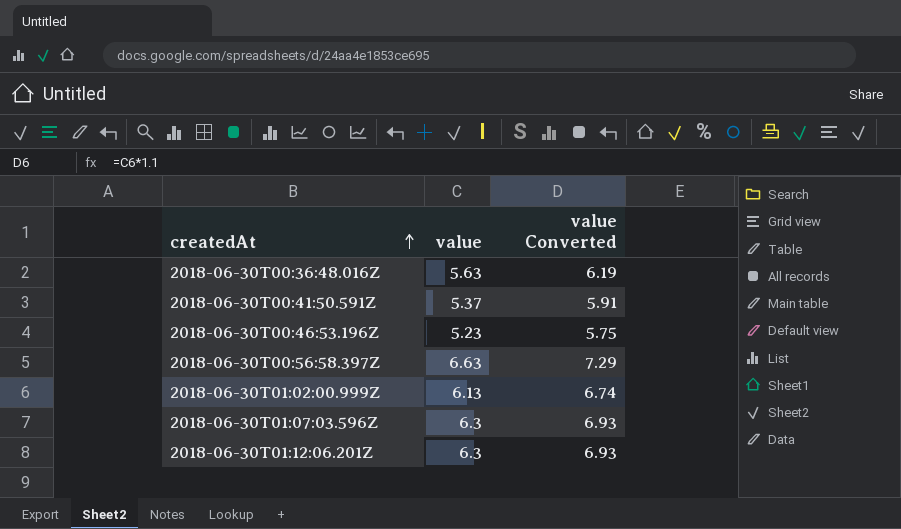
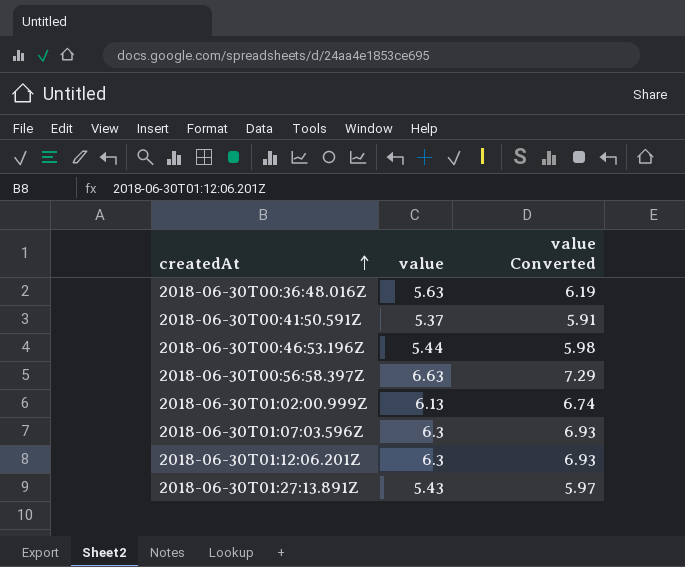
2018-06-30T00:46:53.196Z | value: 5.23 -> 5.44
2018-06-30T00:46:53.196Z | value Converted: 5.75 -> 5.98
row 2018-06-30T01:27:13.891Z: none -> 5.43 | 5.97

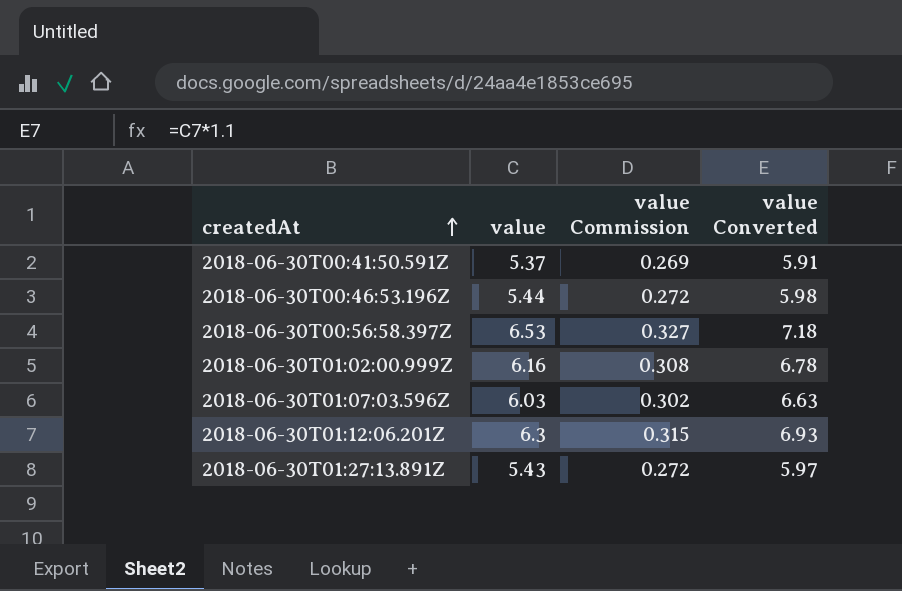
column value Commission | formula: none -> [value] * 0.05
row 2018-06-30T00:36:48.016Z: 5.63 | 6.19 -> none
2018-06-30T00:56:58.397Z | value: 6.63 -> 6.53
2018-06-30T00:56:58.397Z | value Converted: 7.29 -> 7.18
2018-06-30T01:02:00.999Z | value: 6.13 -> 6.16
2018-06-30T01:02:00.999Z | value Converted: 6.74 -> 6.78
2018-06-30T01:07:03.596Z | value: 6.3 -> 6.03
2018-06-30T01:07:03.596Z | value Converted: 6.93 -> 6.63

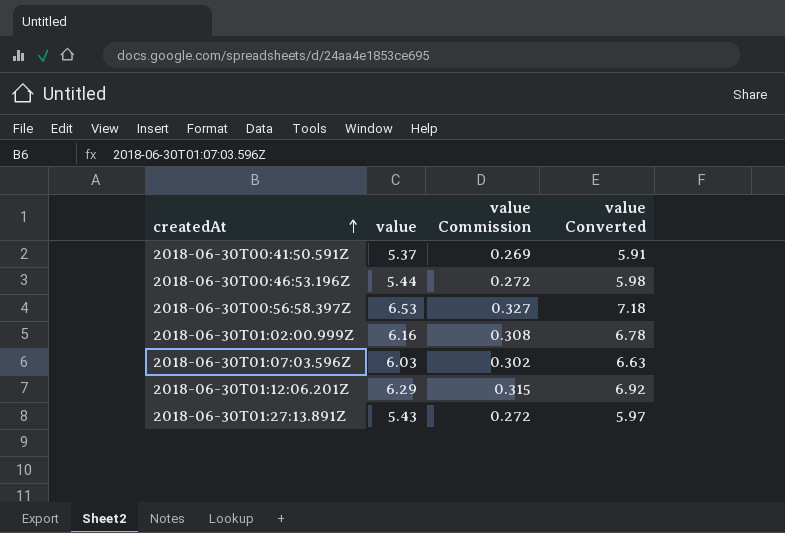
2018-06-30T01:12:06.201Z | value: 6.3 -> 6.29
2018-06-30T01:12:06.201Z | value Converted: 6.93 -> 6.92

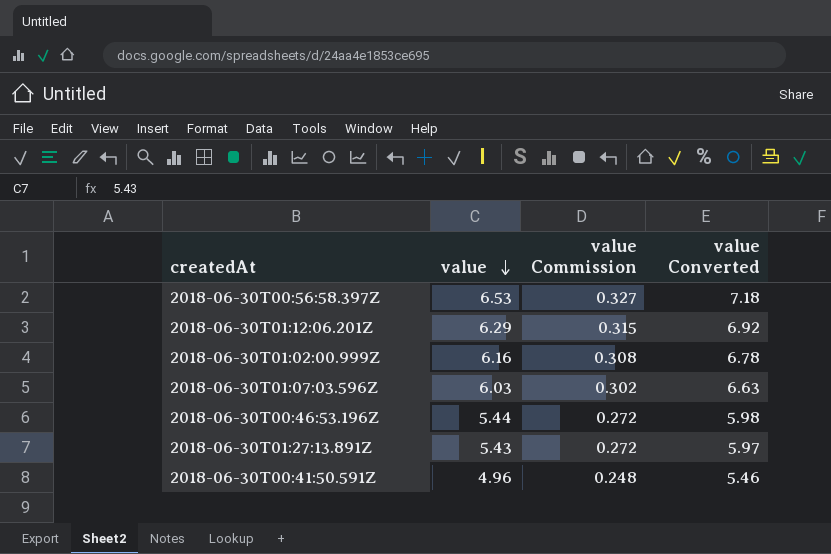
row order: createdAt ascending -> value descending
2018-06-30T00:41:50.591Z | value: 5.37 -> 4.96
2018-06-30T00:41:50.591Z | value Commission: 0.269 -> 0.248
2018-06-30T00:41:50.591Z | value Converted: 5.91 -> 5.46

